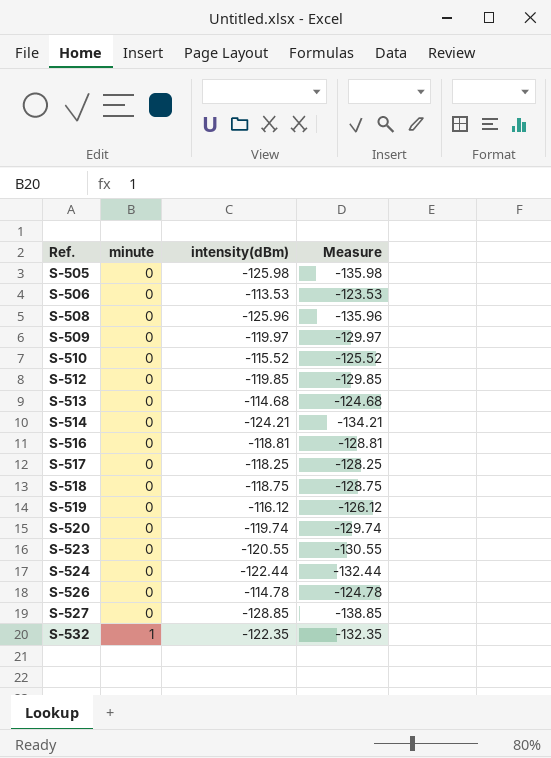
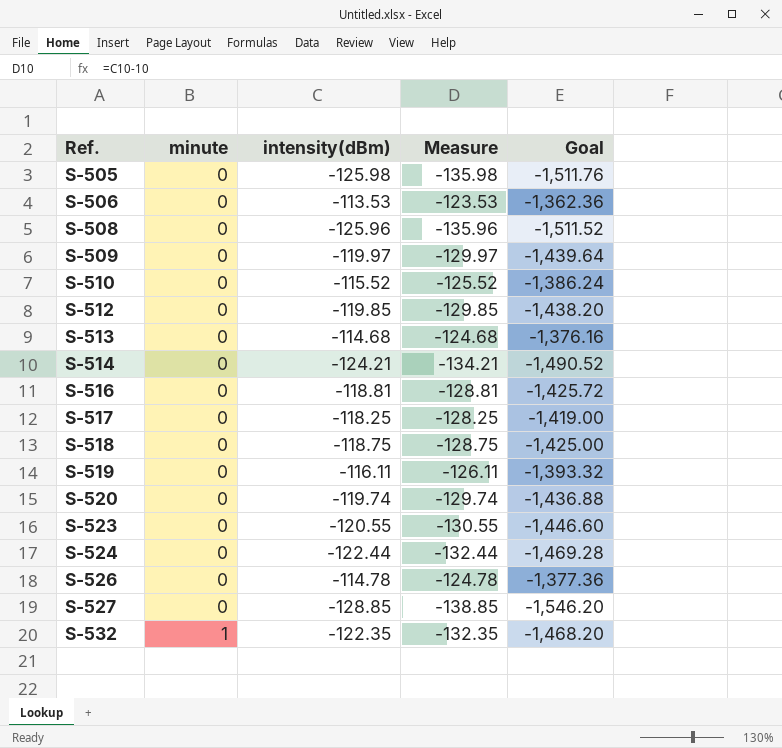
column Goal | formula: none -> [intensity(dBm)] * 12
S-519 | intensity(dBm): -116.12 -> -116.11
S-519 | Measure: -126.12 -> -126.11

